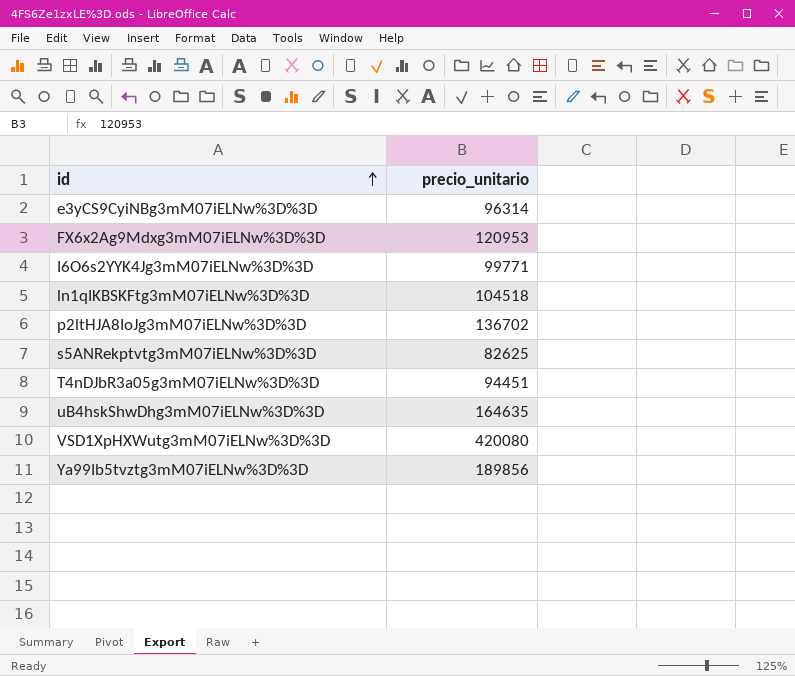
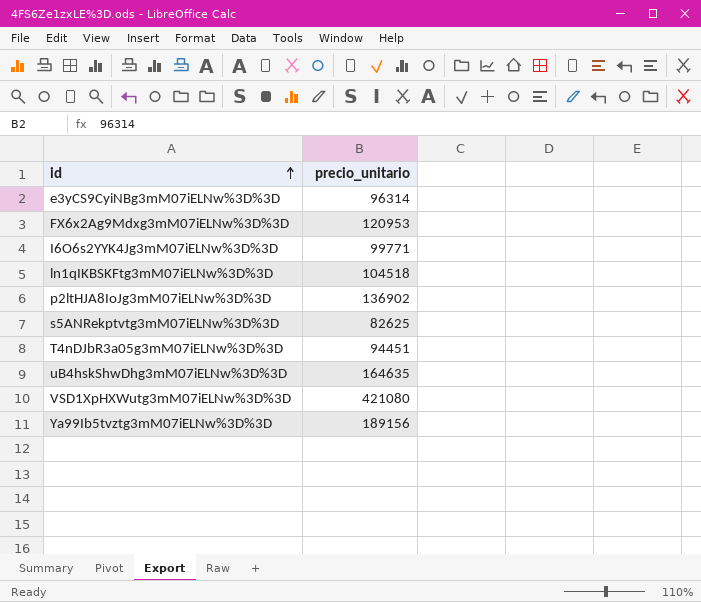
p2ltHJA8IoJg3mM07iELNw%3D%3D | precio_unitario: 136702 -> 136902
VSD1XpHXWutg3mM07iELNw%3D%3D | precio_unitario: 420080 -> 421080
Ya99Ib5tvztg3mM07iELNw%3D%3D | precio_unitario: 189856 -> 189156

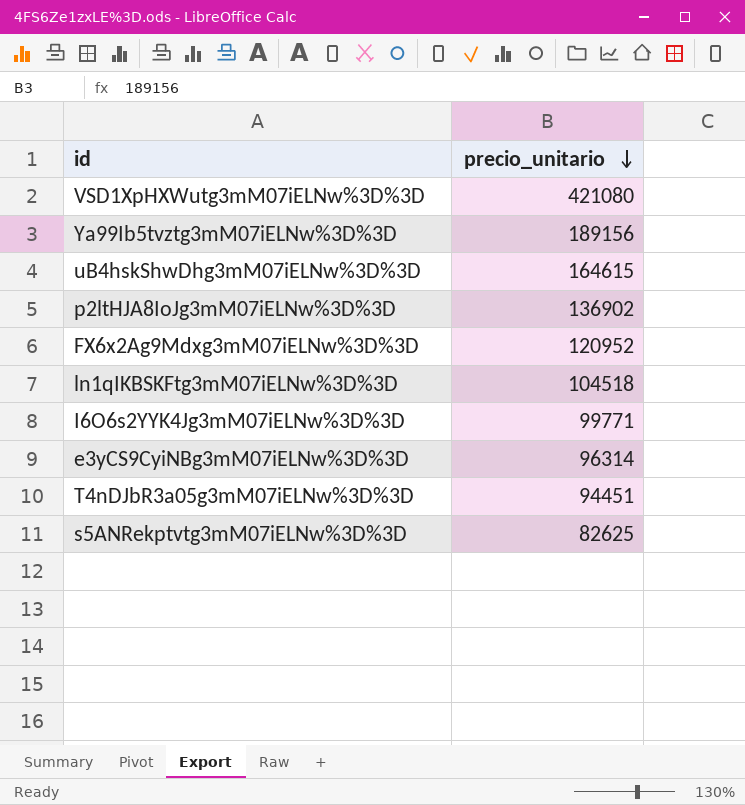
row order: id ascending -> precio_unitario descending
uB4hskShwDhg3mM07iELNw%3D%3D | precio_unitario: 164635 -> 164615
FX6x2Ag9Mdxg3mM07iELNw%3D%3D | precio_unitario: 120953 -> 120952

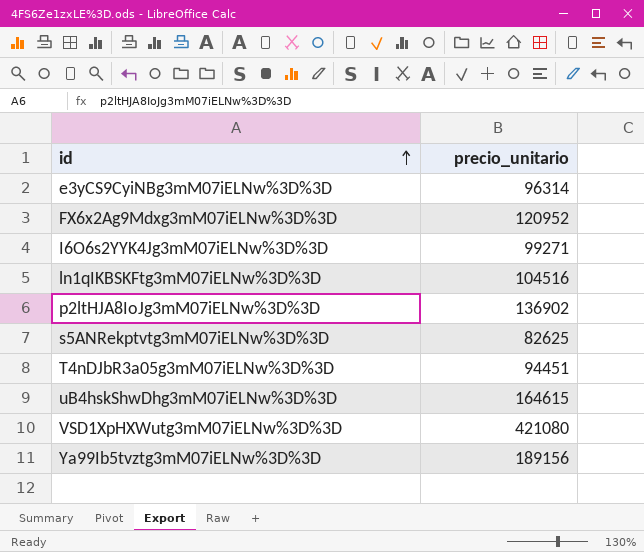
row order: precio_unitario descending -> id ascending
I6O6s2YYK4Jg3mM07iELNw%3D%3D | precio_unitario: 99771 -> 99271
ln1qIKBSKFtg3mM07iELNw%3D%3D | precio_unitario: 104518 -> 104516

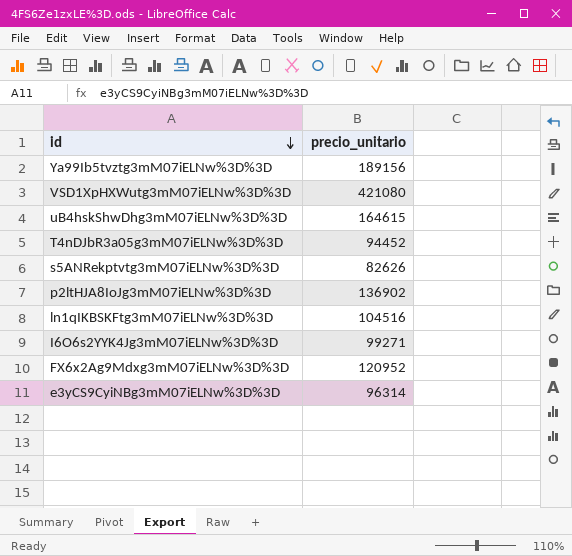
row order: id ascending -> id descending
T4nDJbR3a05g3mM07iELNw%3D%3D | precio_unitario: 94451 -> 94452
s5ANRekptvtg3mM07iELNw%3D%3D | precio_unitario: 82625 -> 82626

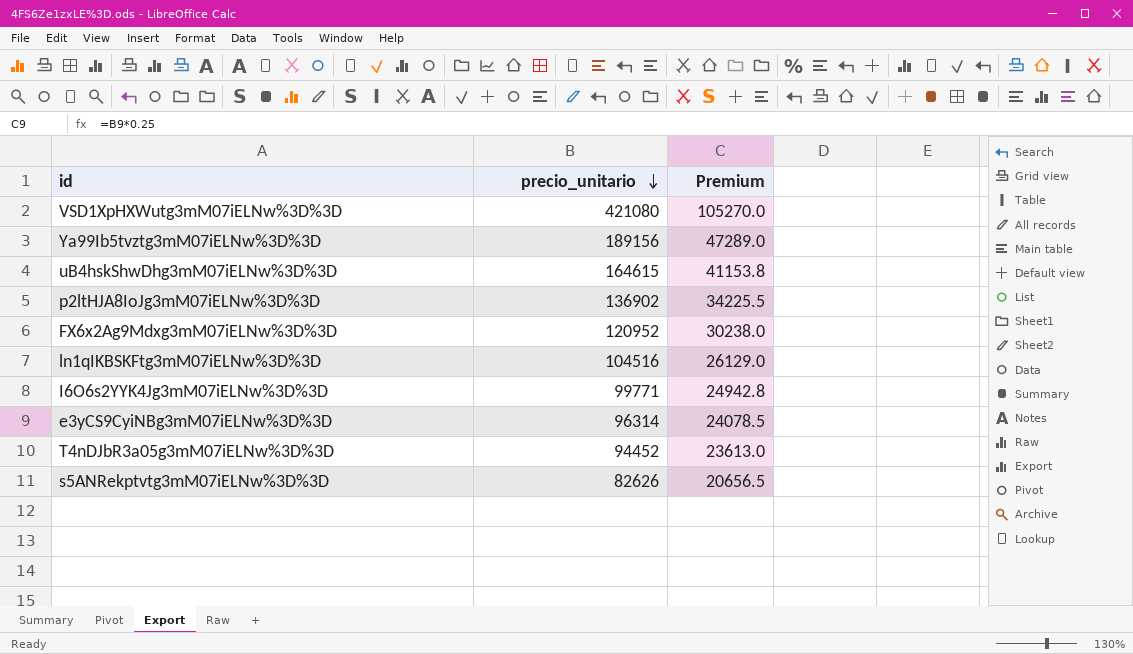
row order: id descending -> precio_unitario descending
column Premium | formula: none -> [precio_unitario] * 0.25
I6O6s2YYK4Jg3mM07iELNw%3D%3D | precio_unitario: 99271 -> 99771

